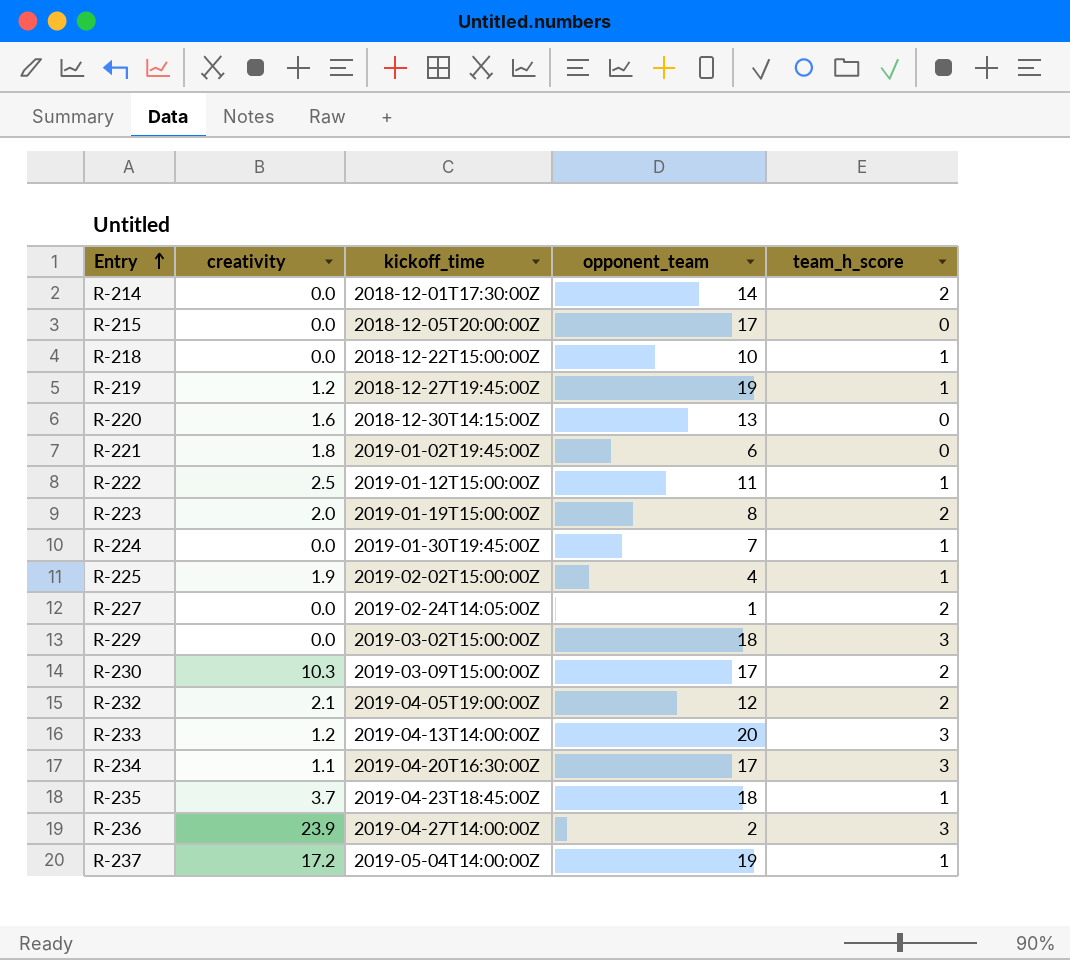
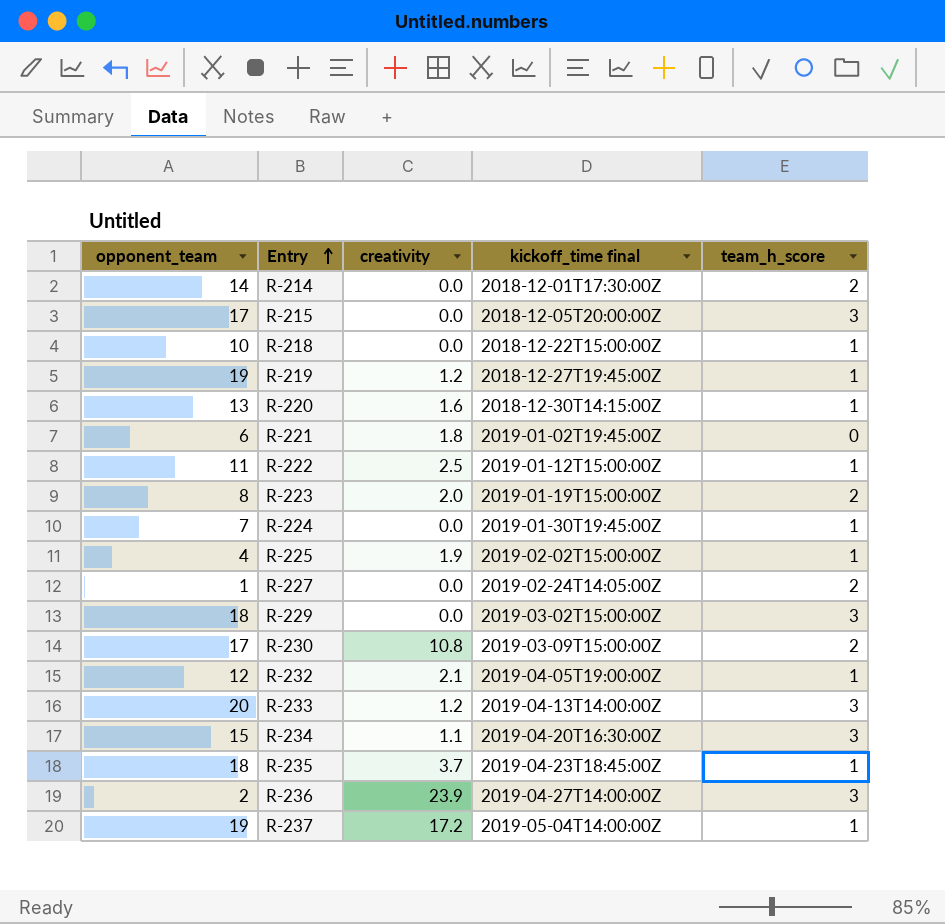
column opponent_team | position: 4 -> 1
column name: kickoff_time -> kickoff_time final
R-215 | team_h_score: 0 -> 3
R-220 | team_h_score: 0 -> 1
R-230 | creativity: 10.3 -> 10.8
R-232 | team_h_score: 2 -> 1
R-234 | opponent_team: 17 -> 15

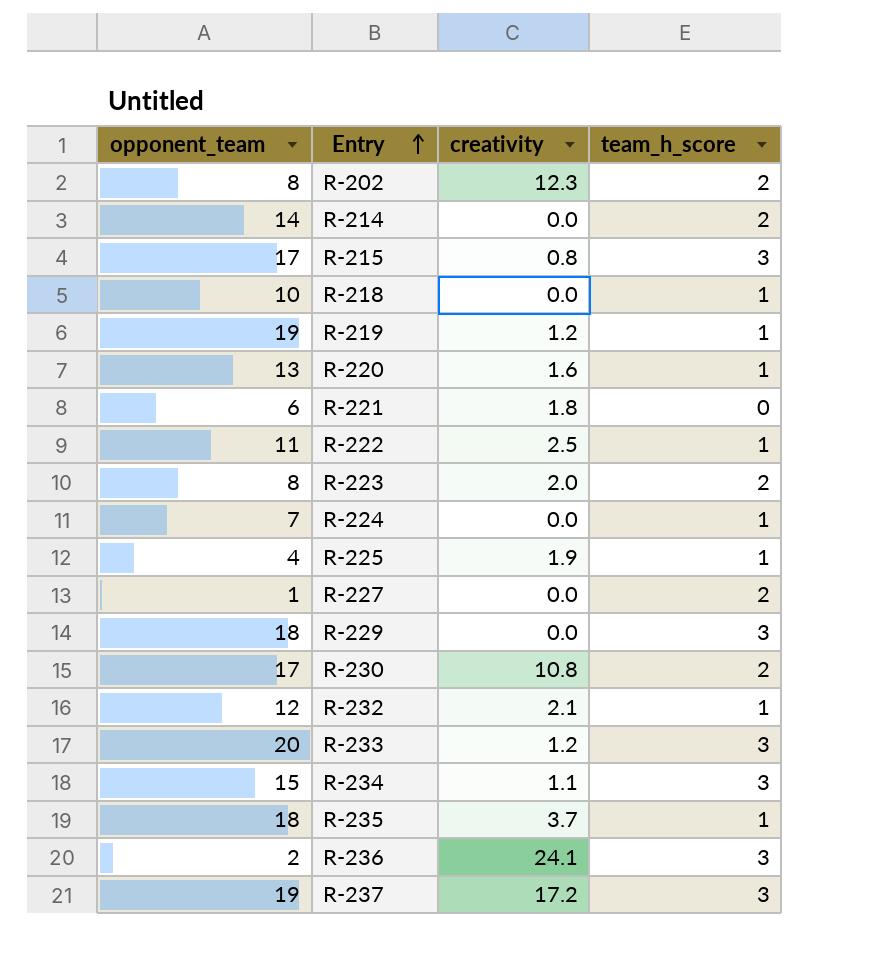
column kickoff_time final | position: 4 -> none
row R-202: none -> 8 | 12.3 | 2
R-215 | creativity: 0.0 -> 0.8
R-236 | creativity: 23.9 -> 24.1
R-237 | team_h_score: 1 -> 3

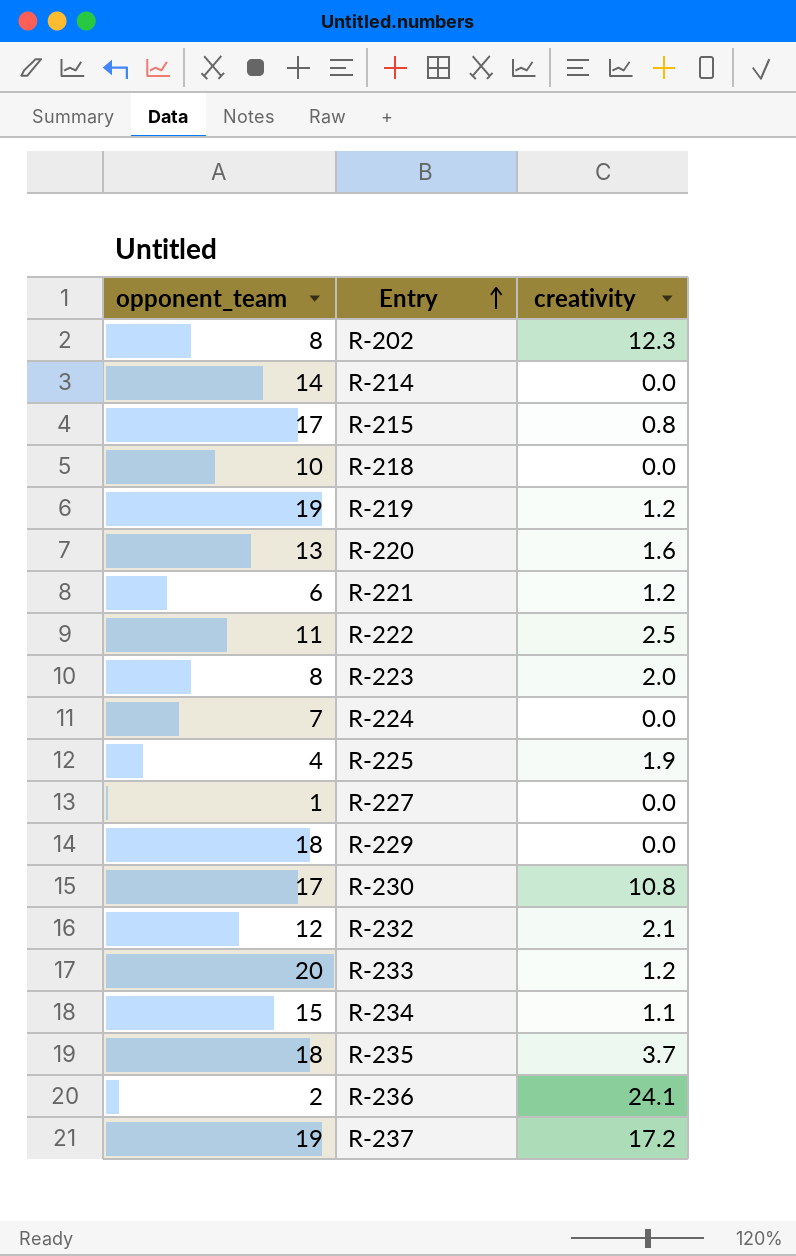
column team_h_score | position: 4 -> none
R-221 | creativity: 1.8 -> 1.2

